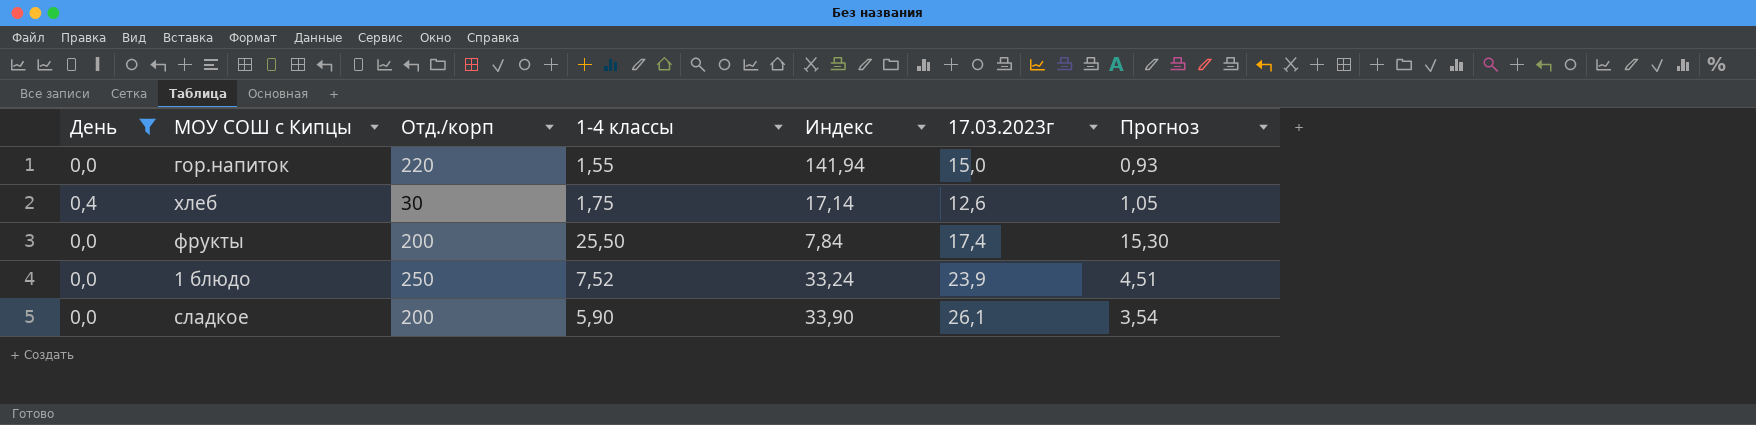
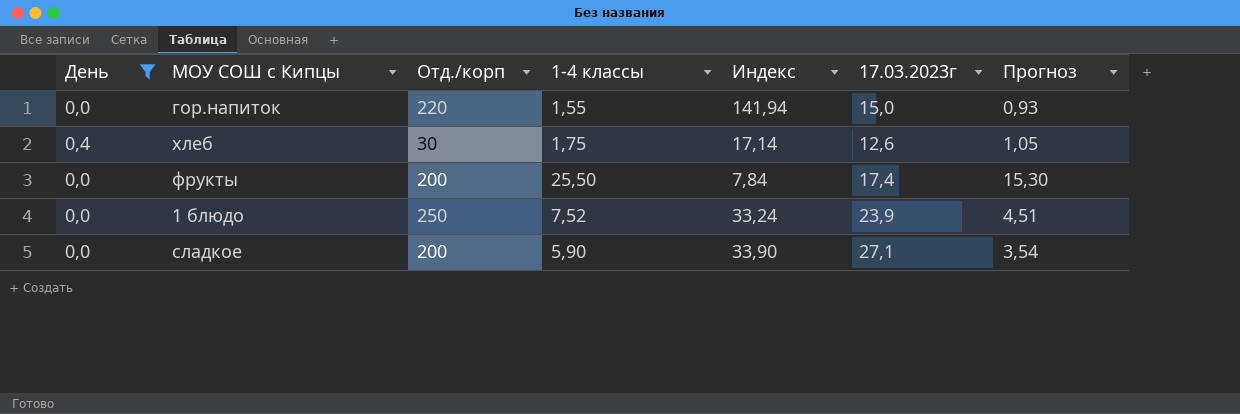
сладкое | 17.03.2023г: 26,1 -> 27,1

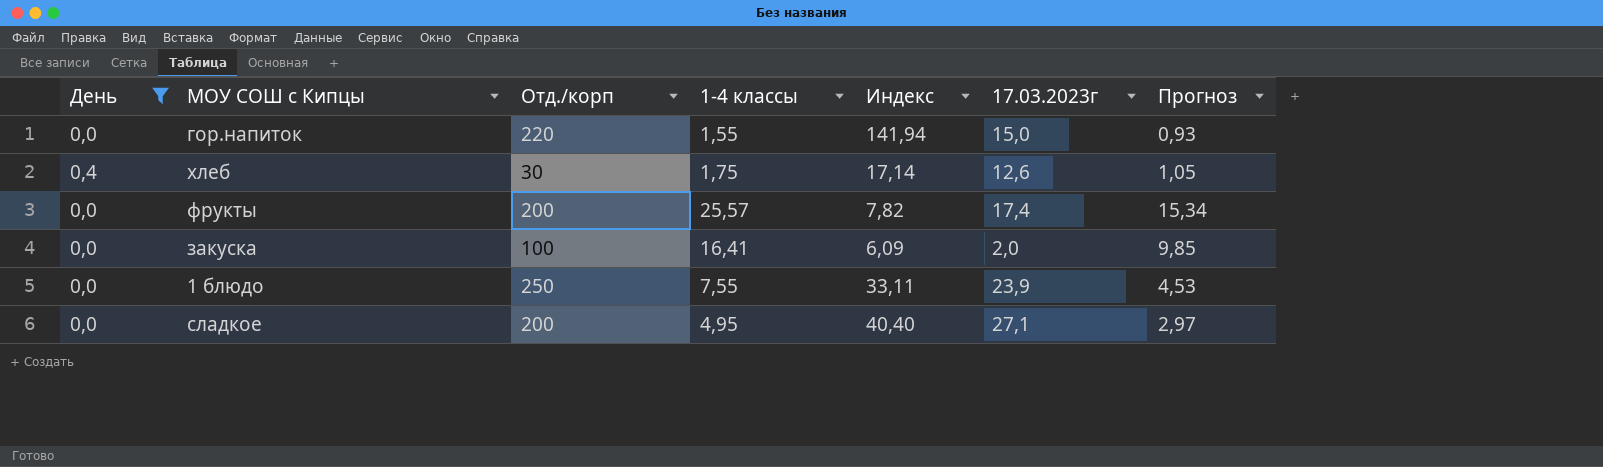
фрукты | 1-4 классы: 25,50 -> 25,57
фрукты | Индекс: 7,84 -> 7,82
фрукты | Прогноз: 15,30 -> 15,34
row закуска: none -> 0,0 | 100 | 16,41 | 6,09 | 2,0 | 9,85
1 блюдо | 1-4 классы: 7,52 -> 7,55
1 блюдо | Индекс: 33,24 -> 33,11
1 блюдо | Прогноз: 4,51 -> 4,53
сладкое | 1-4 классы: 5,90 -> 4,95
сладкое | Индекс: 33,90 -> 40,40
сладкое | Прогноз: 3,54 -> 2,97

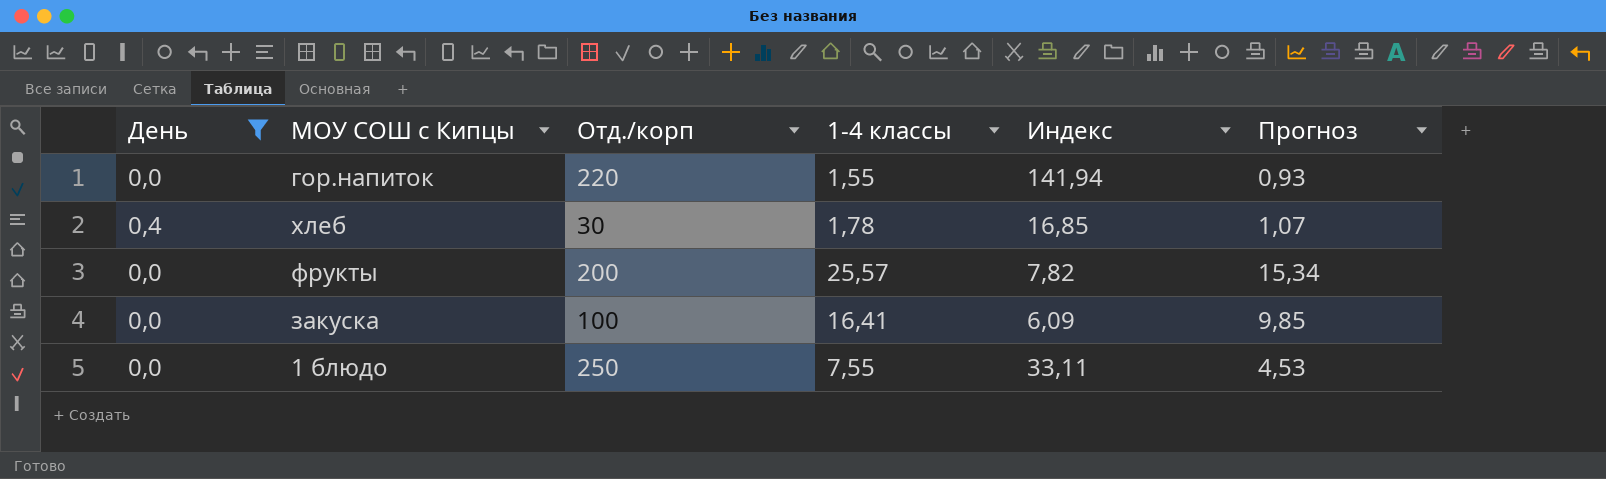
column 17.03.2023г | position: 6 -> none
row сладкое: 0,0 | 200 | 4,95 | 40,40 | 27,1 | 2,97 -> none
хлеб | 1-4 классы: 1,75 -> 1,78
хлеб | Индекс: 17,14 -> 16,85
хлеб | Прогноз: 1,05 -> 1,07

